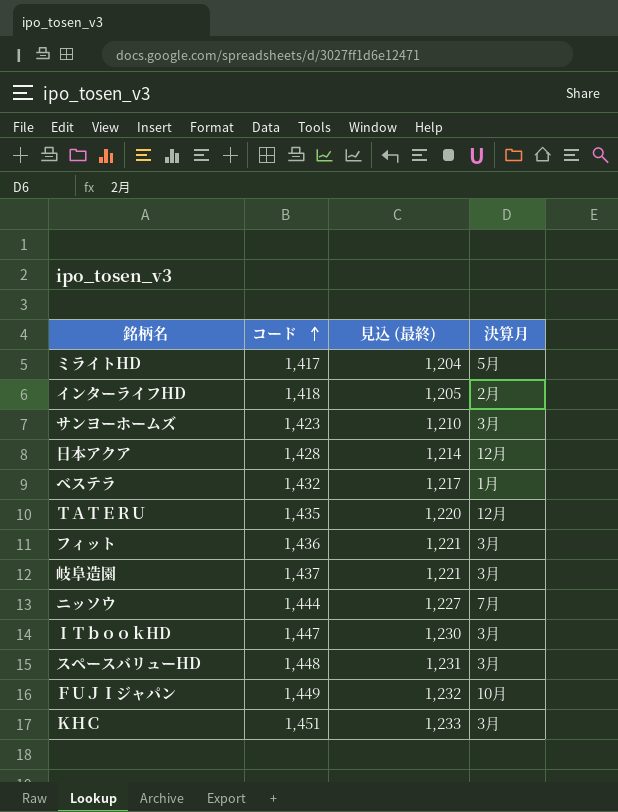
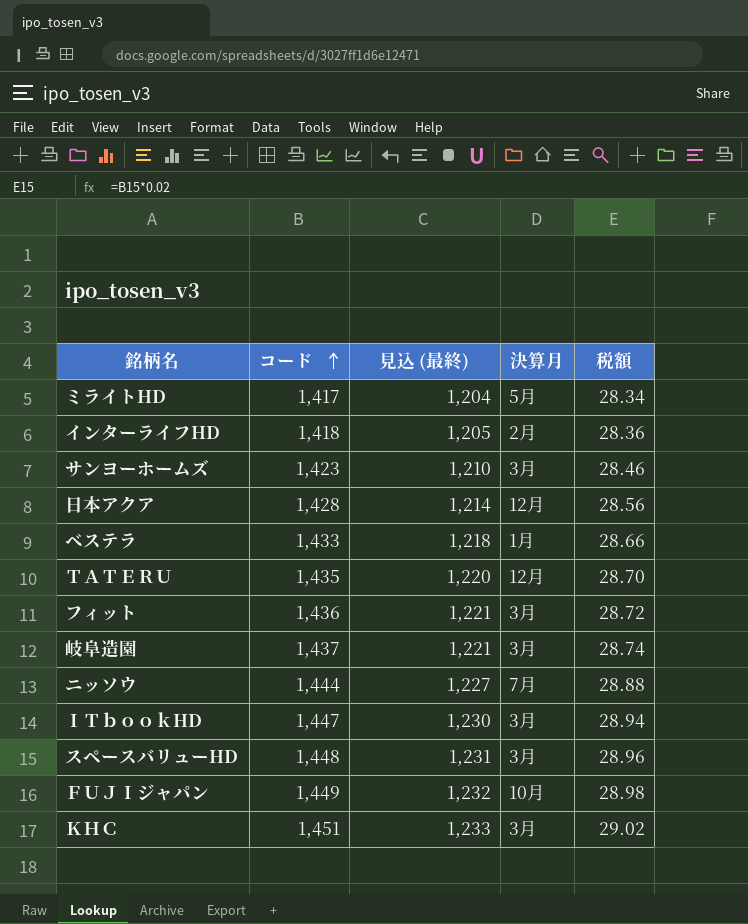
column 税額 | formula: none -> [コード] * 0.02
ベステラ | コード: 1,432 -> 1,433
ベステラ | 見込 (最終): 1,217 -> 1,218

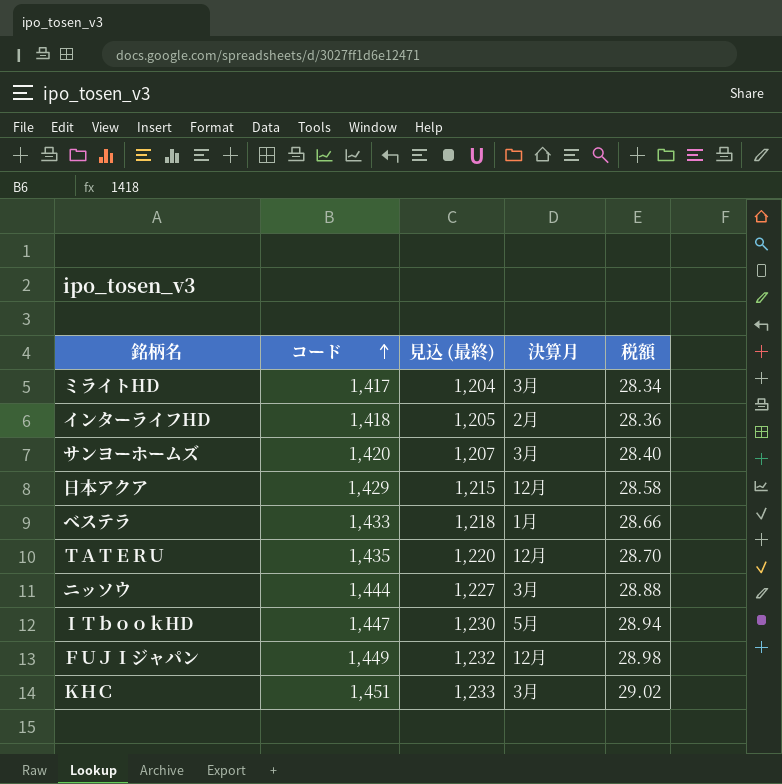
row フィット: 1,436 | 1,221 | 3月 | 28.72 -> none
row 岐阜造園: 1,437 | 1,221 | 3月 | 28.74 -> none
row スペースバリューHD: 1,448 | 1,231 | 3月 | 28.96 -> none
ミライトHD | 決算月: 5月 -> 3月
サンヨーホームズ | コード: 1,423 -> 1,420
サンヨーホームズ | 見込 (最終): 1,210 -> 1,207
サンヨーホームズ | 税額: 28.46 -> 28.40
日本アクア | コード: 1,428 -> 1,429
日本アクア | 見込 (最終): 1,214 -> 1,215
日本アクア | 税額: 28.56 -> 28.58
ニッソウ | 決算月: 7月 -> 3月
ＩＴｂｏｏｋHD | 決算月: 3月 -> 5月
ＦＵＪＩジャパン | 決算月: 10月 -> 12月

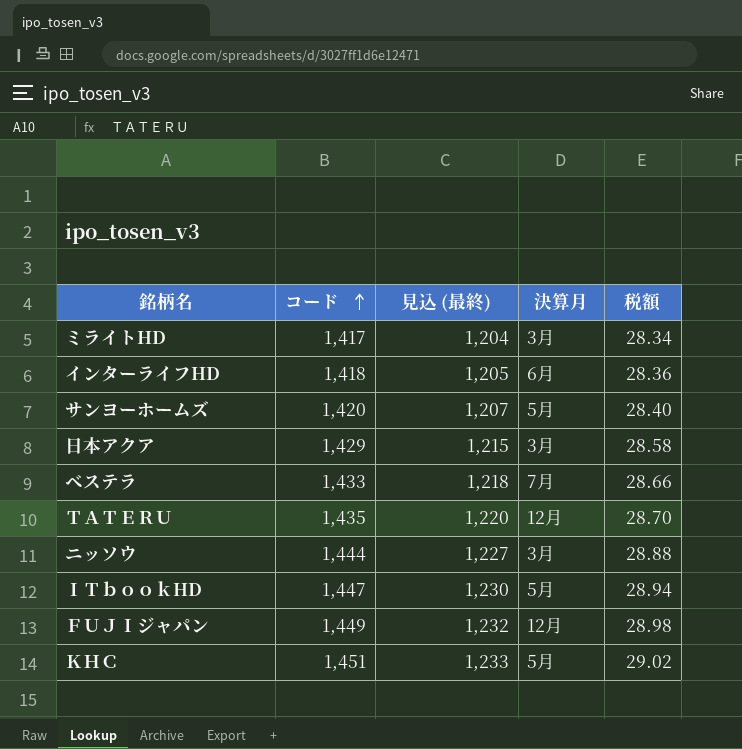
インターライフHD | 決算月: 2月 -> 6月
サンヨーホームズ | 決算月: 3月 -> 5月
日本アクア | 決算月: 12月 -> 3月
ベステラ | 決算月: 1月 -> 7月
ＫＨＣ | 決算月: 3月 -> 5月

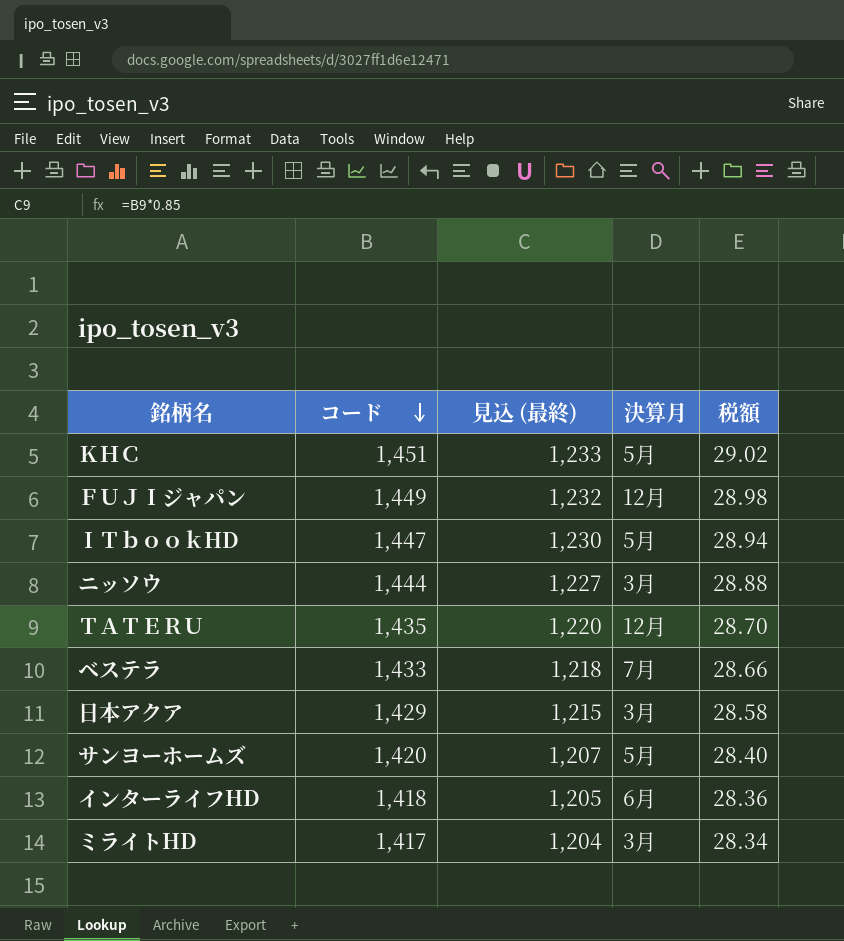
row order: コード ascending -> コード descending

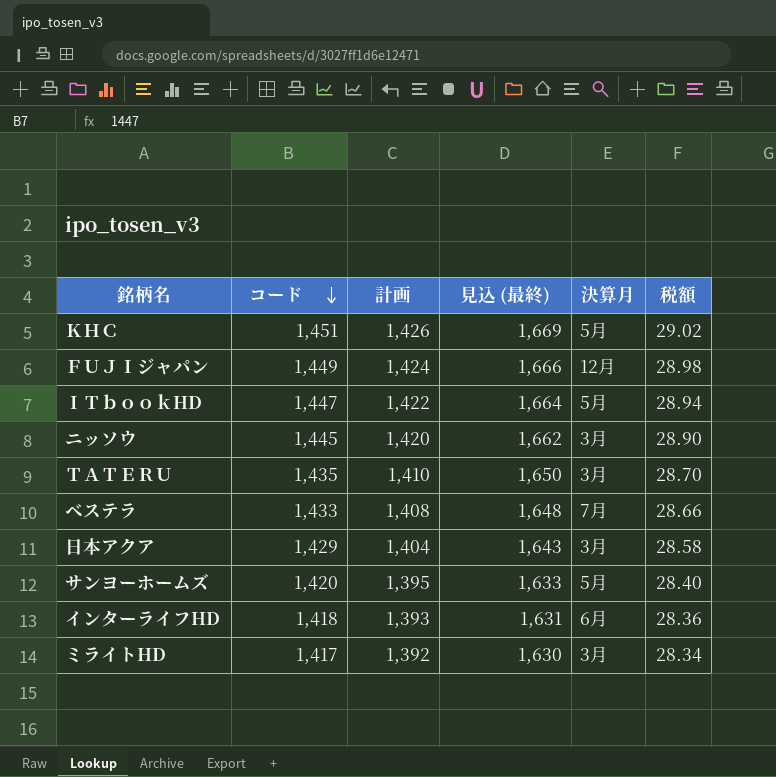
column 計画 | formula: none -> [コード] - 25
column 見込 (最終) | formula: [コード] * 0.85 -> [コード] * 1.15
ニッソウ | コード: 1,444 -> 1,445
ニッソウ | 税額: 28.88 -> 28.90
ＴＡＴＥＲＵ | 決算月: 12月 -> 3月

